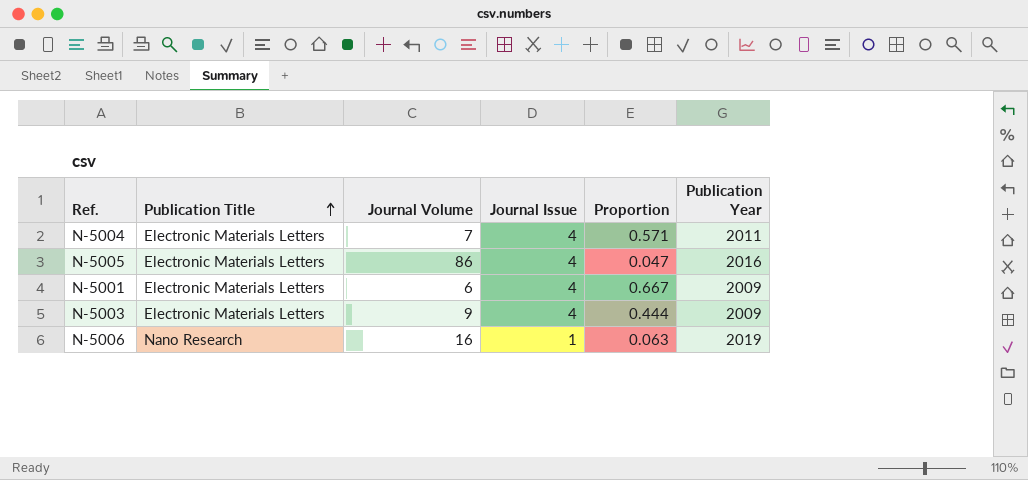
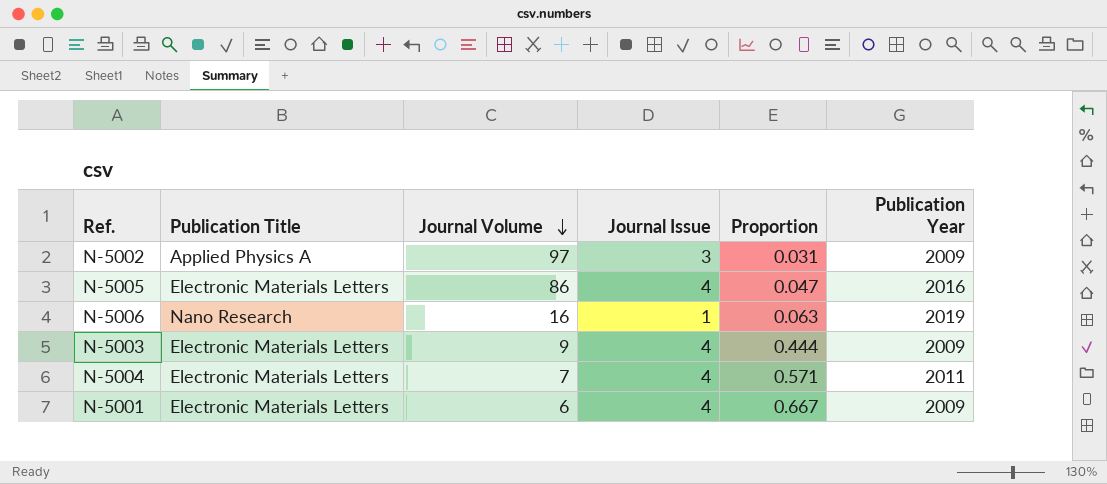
row order: Publication Title ascending -> Journal Volume descending
row N-5002: none -> Applied Physics A | 97 | 3 | 0.031 | 2009

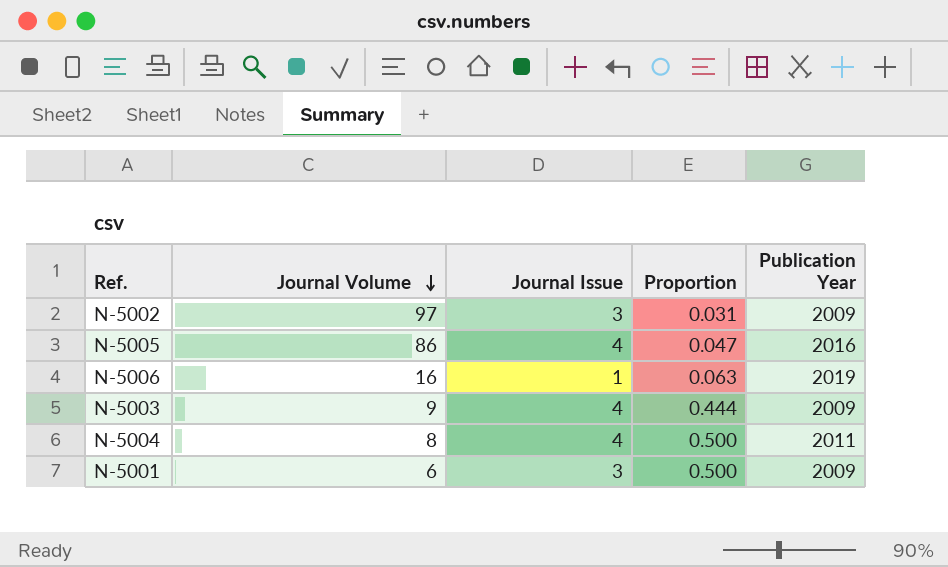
column Publication Title | position: 2 -> none
N-5004 | Journal Volume: 7 -> 8
N-5004 | Proportion: 0.571 -> 0.500
N-5001 | Journal Issue: 4 -> 3
N-5001 | Proportion: 0.667 -> 0.500

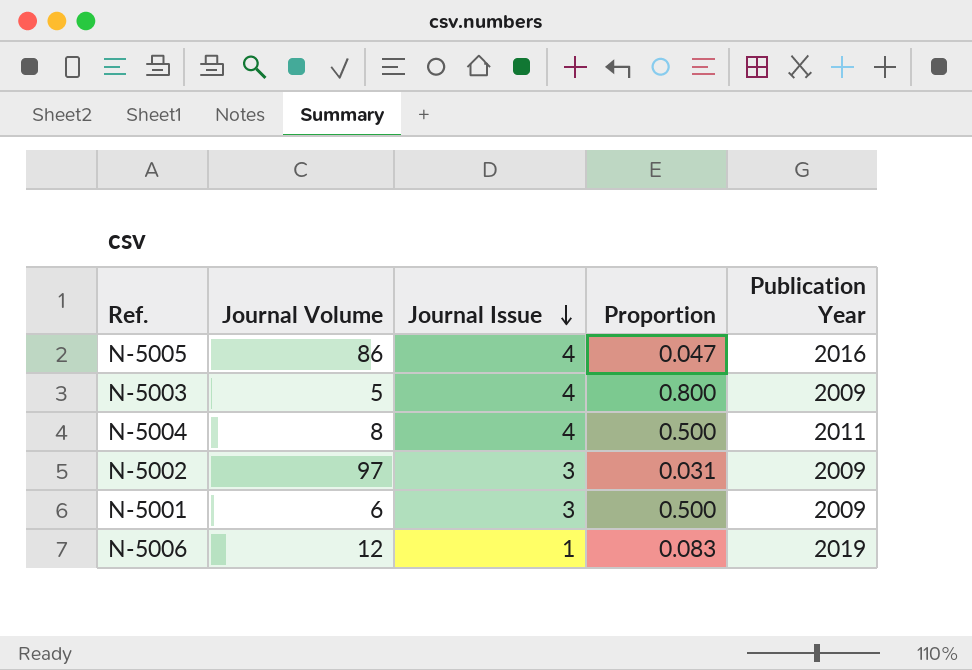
row order: Journal Volume descending -> Journal Issue descending
N-5003 | Journal Volume: 9 -> 5
N-5003 | Proportion: 0.444 -> 0.800
N-5006 | Journal Volume: 16 -> 12
N-5006 | Proportion: 0.063 -> 0.083

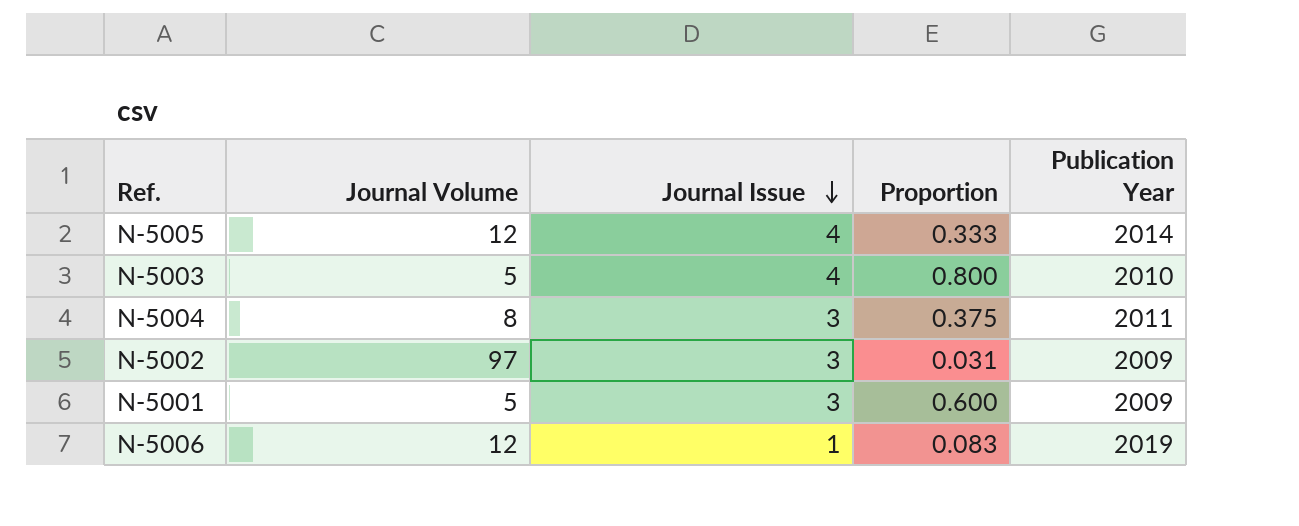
N-5005 | Journal Volume: 86 -> 12
N-5005 | Proportion: 0.047 -> 0.333
N-5005 | Publication Year: 2016 -> 2014
N-5003 | Publication Year: 2009 -> 2010
N-5004 | Journal Issue: 4 -> 3
N-5004 | Proportion: 0.500 -> 0.375
N-5001 | Journal Volume: 6 -> 5
N-5001 | Proportion: 0.500 -> 0.600

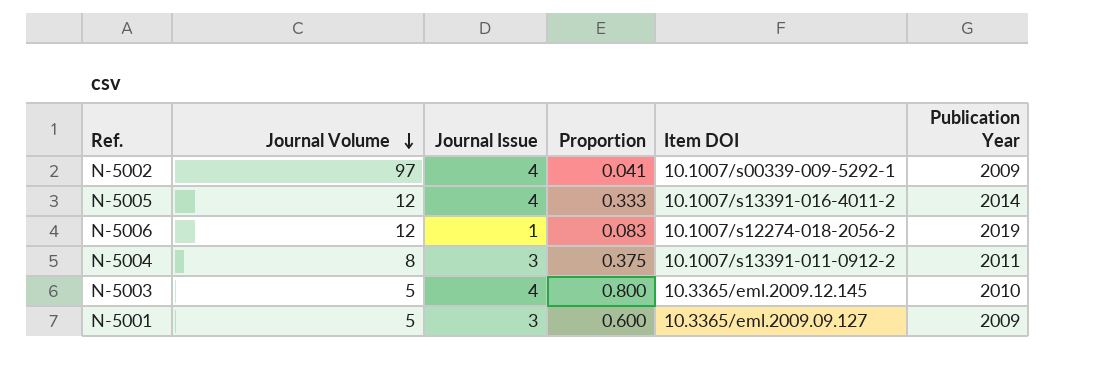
row order: Journal Issue descending -> Journal Volume descending
column Item DOI | position: none -> 5
N-5002 | Journal Issue: 3 -> 4
N-5002 | Proportion: 0.031 -> 0.041

